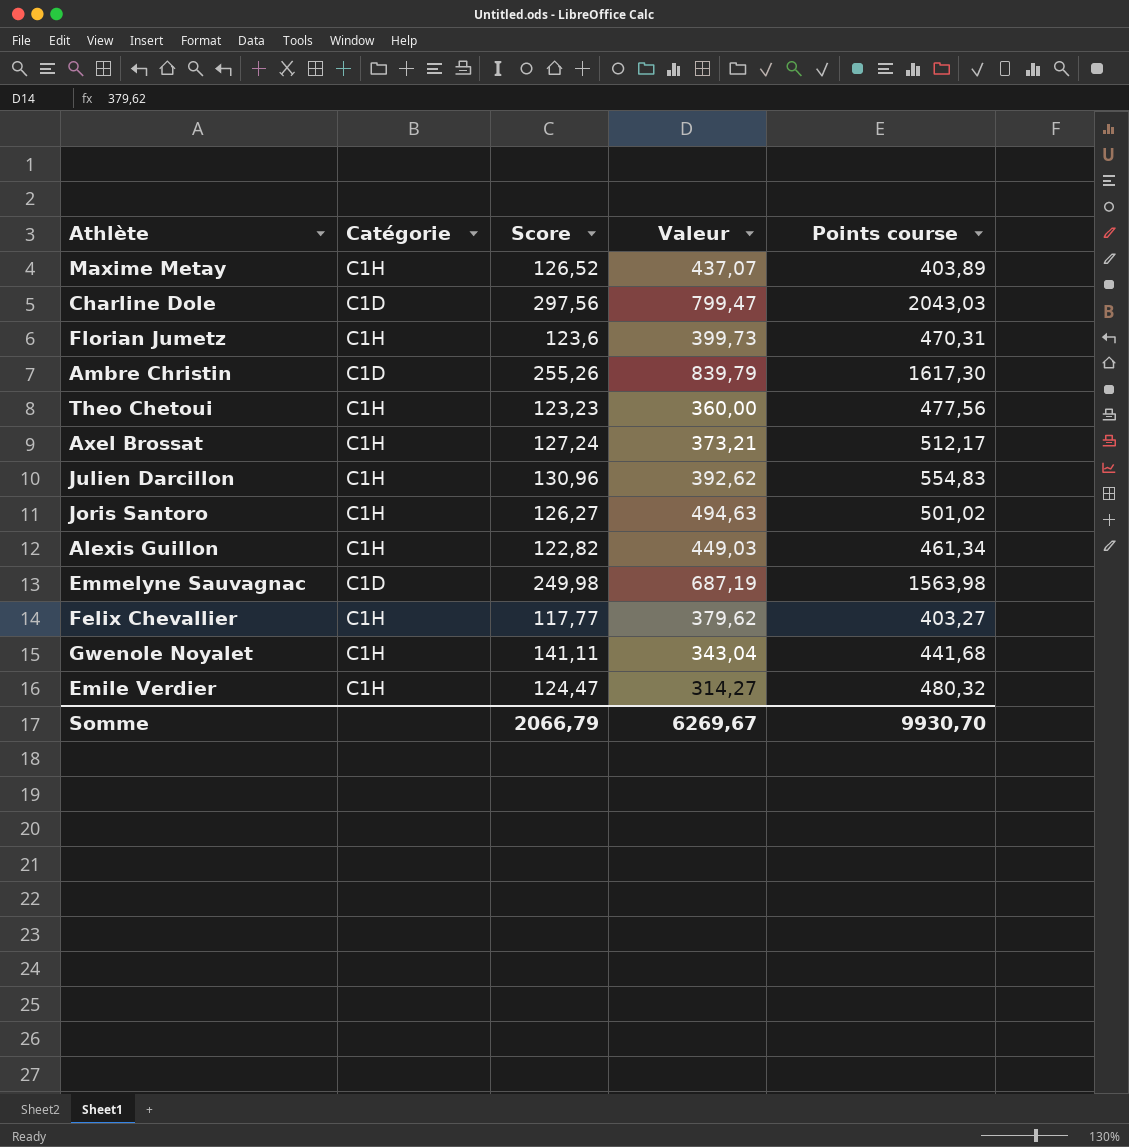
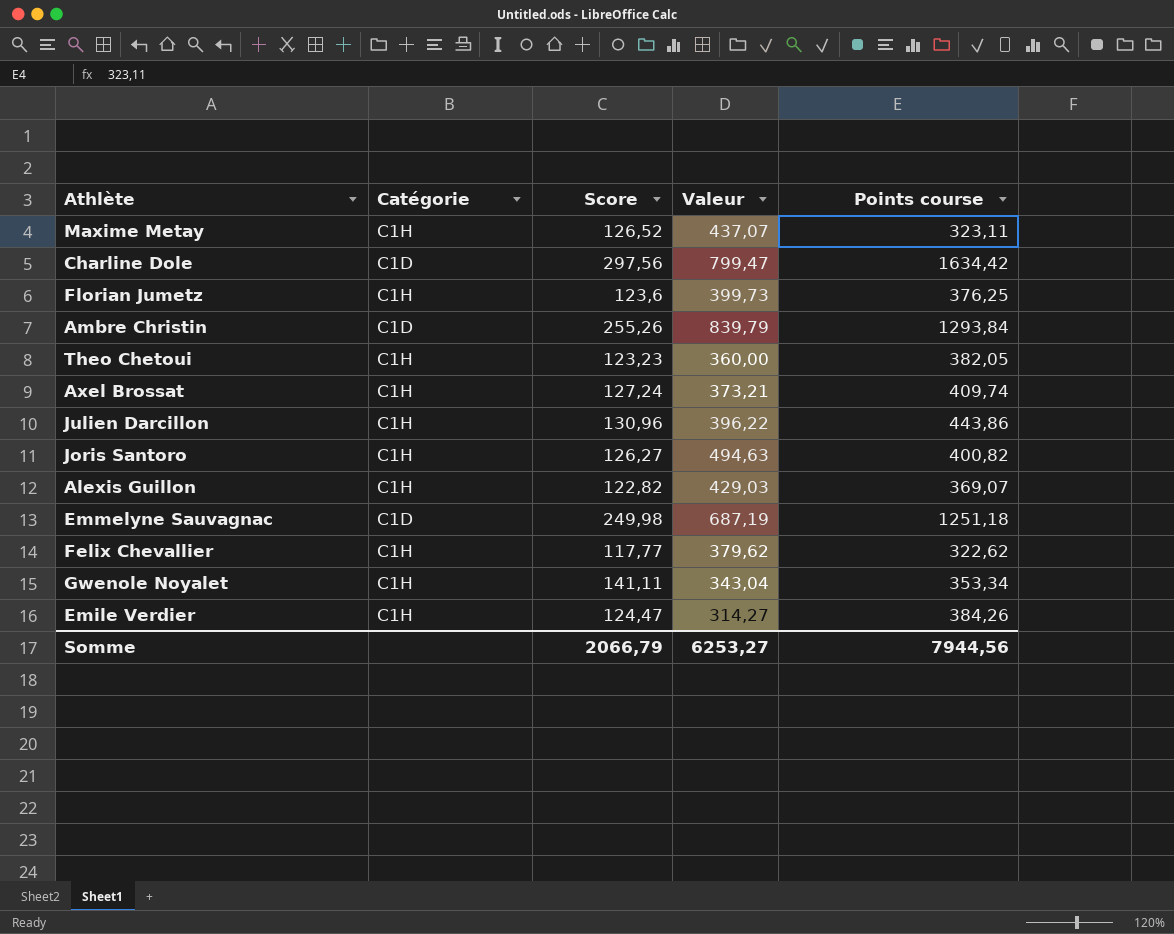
Maxime Metay | Points course: 403,89 -> 323,11
Charline Dole | Points course: 2043,03 -> 1634,42
Florian Jumetz | Points course: 470,31 -> 376,25
Ambre Christin | Points course: 1617,30 -> 1293,84
Theo Chetoui | Points course: 477,56 -> 382,05
Axel Brossat | Points course: 512,17 -> 409,74
Julien Darcillon | Valeur: 392,62 -> 396,22
Julien Darcillon | Points course: 554,83 -> 443,86
Joris Santoro | Points course: 501,02 -> 400,82
Alexis Guillon | Valeur: 449,03 -> 429,03
Alexis Guillon | Points course: 461,34 -> 369,07
Emmelyne Sauvagnac | Points course: 1563,98 -> 1251,18
Felix Chevallier | Points course: 403,27 -> 322,62
Gwenole Noyalet | Points course: 441,68 -> 353,34
Emile Verdier | Points course: 480,32 -> 384,26
Somme | Valeur: 6269,67 -> 6253,27
Somme | Points course: 9930,70 -> 7944,56

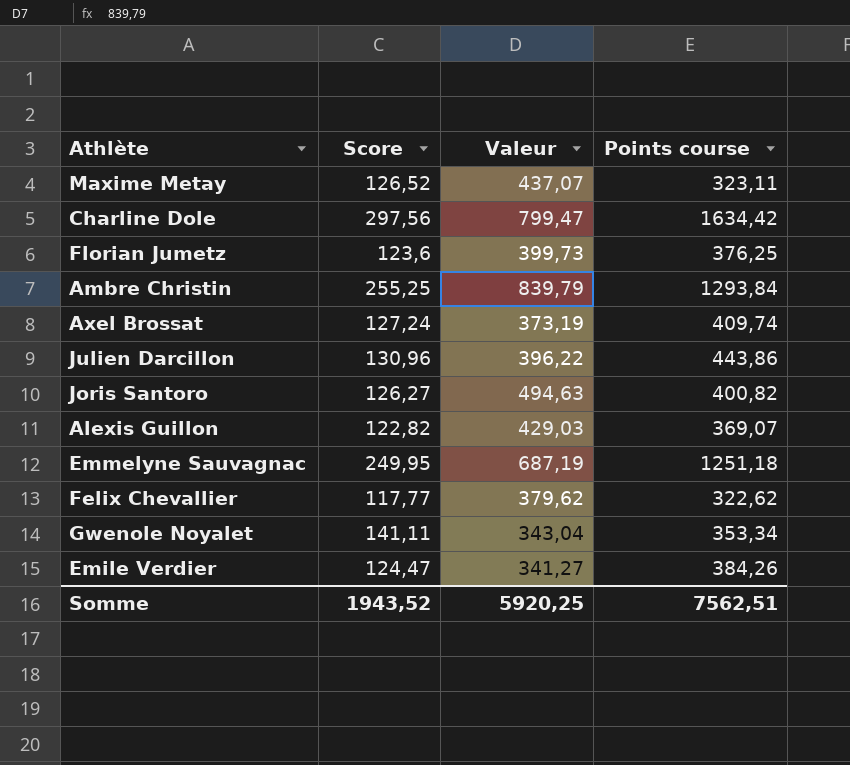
column Catégorie | position: 2 -> none
row Theo Chetoui: C1H | 123,23 | 360,00 | 382,05 -> none
Ambre Christin | Score: 255,26 -> 255,25
Axel Brossat | Valeur: 373,21 -> 373,19
Emmelyne Sauvagnac | Score: 249,98 -> 249,95
Emile Verdier | Valeur: 314,27 -> 341,27
Somme | Score: 2066,79 -> 1943,52
Somme | Valeur: 6253,27 -> 5920,25
Somme | Points course: 7944,56 -> 7562,51

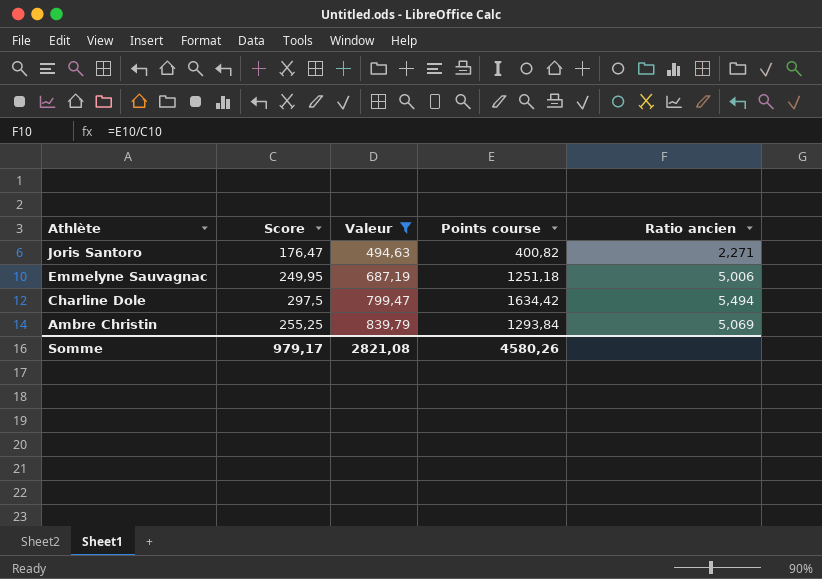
filter: none -> Valeur >= 494,63
row order: none -> Athlète descending
column Ratio ancien | formula: none -> [Points course] / [Score]
Joris Santoro | Score: 126,27 -> 176,47
Charline Dole | Score: 297,56 -> 297,5
Somme | Score: 1943,52 -> 979,17
Somme | Valeur: 5920,25 -> 2821,08
Somme | Points course: 7562,51 -> 4580,26

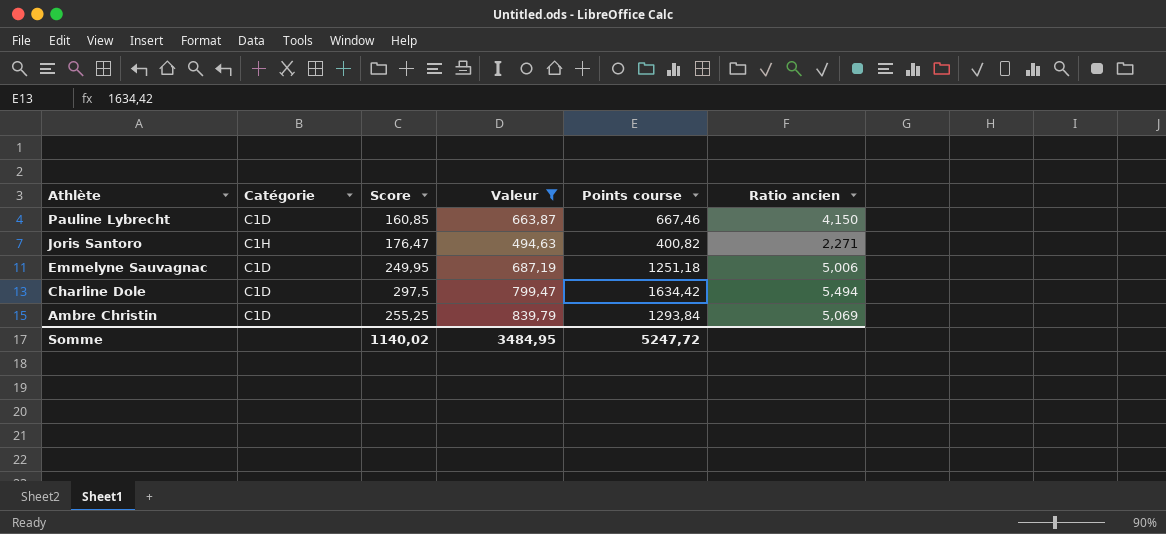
column Catégorie | position: none -> 2
row Pauline Lybrecht: none -> C1D | 160,85 | 663,87 | 667,46 | 4,150
Somme | Score: 979,17 -> 1140,02
Somme | Valeur: 2821,08 -> 3484,95
Somme | Points course: 4580,26 -> 5247,72

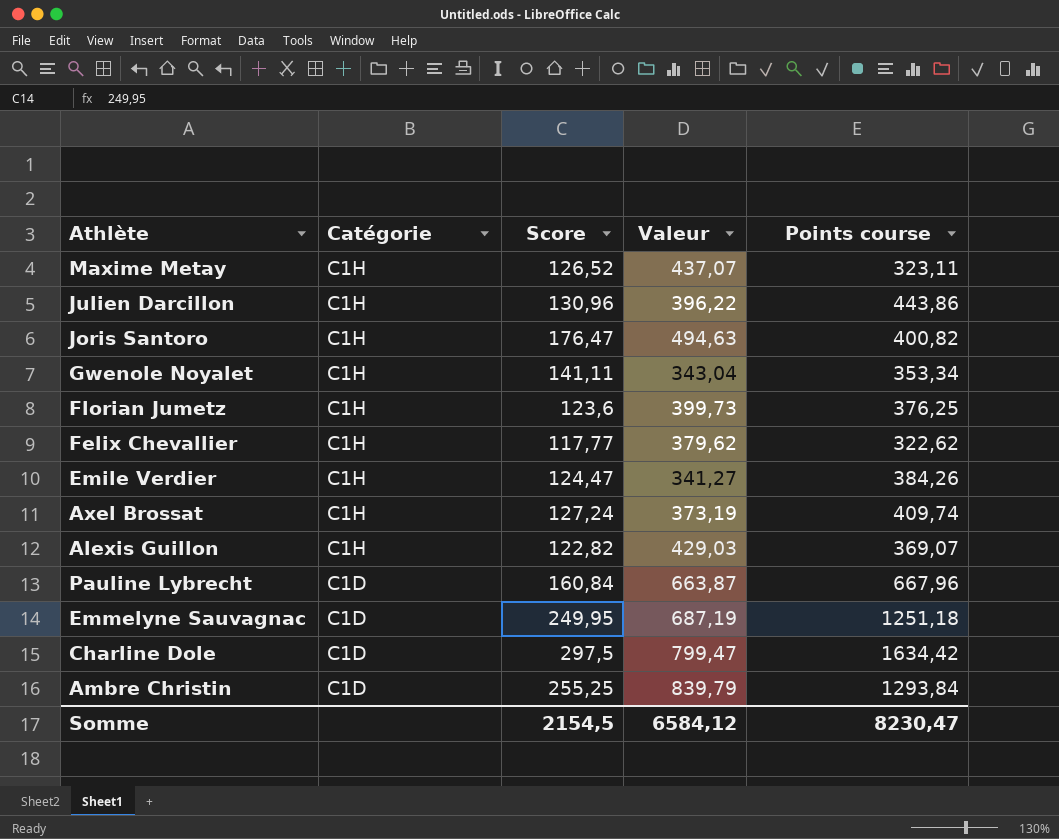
filter: Valeur >= 494,63 -> none
row order: Athlète descending -> Catégorie descending
column Ratio ancien | formula: [Points course] / [Score] -> none
Pauline Lybrecht | Score: 160,85 -> 160,84
Pauline Lybrecht | Points course: 667,46 -> 667,96
Somme | Score: 1140,02 -> 2154,5
Somme | Valeur: 3484,95 -> 6584,12
Somme | Points course: 5247,72 -> 8230,47

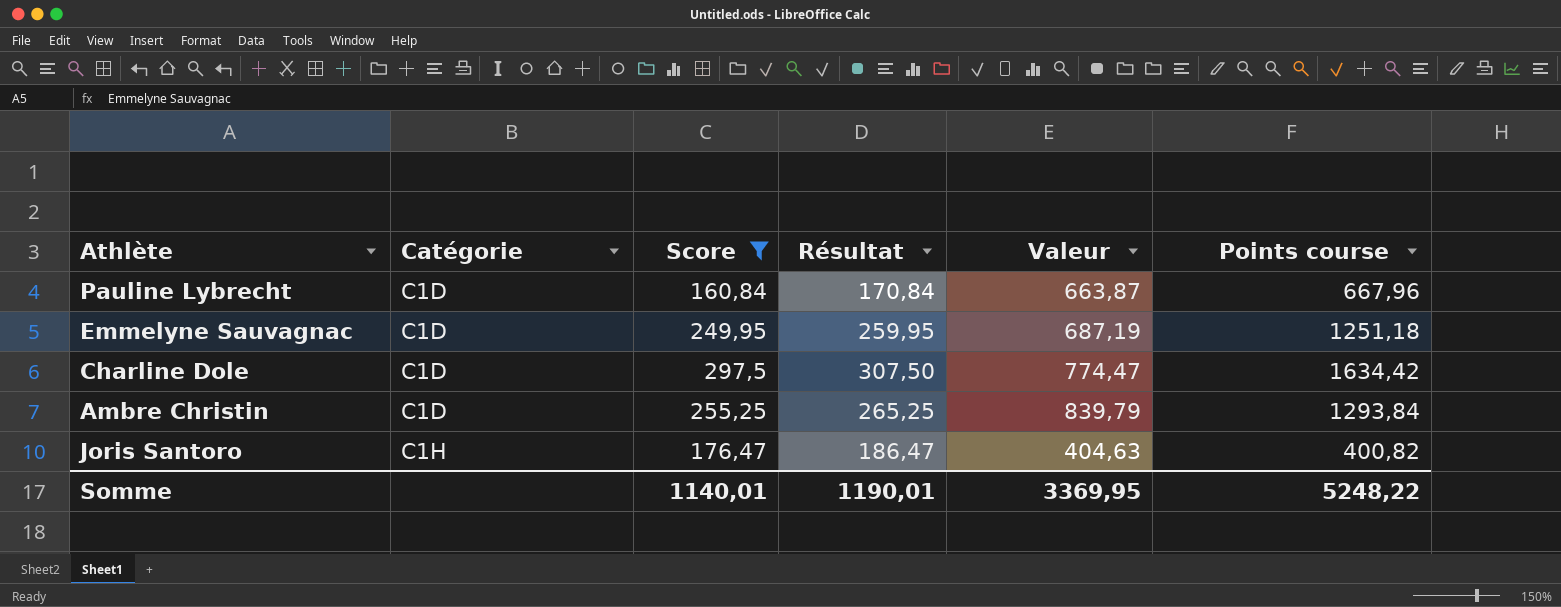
filter: none -> Score >= 160,84
row order: Catégorie descending -> Catégorie ascending
column Résultat | formula: none -> [Score] + 10
Charline Dole | Valeur: 799,47 -> 774,47
Joris Santoro | Valeur: 494,63 -> 404,63
Somme | Score: 2154,5 -> 1140,01
Somme | Valeur: 6584,12 -> 3369,95
Somme | Points course: 8230,47 -> 5248,22

